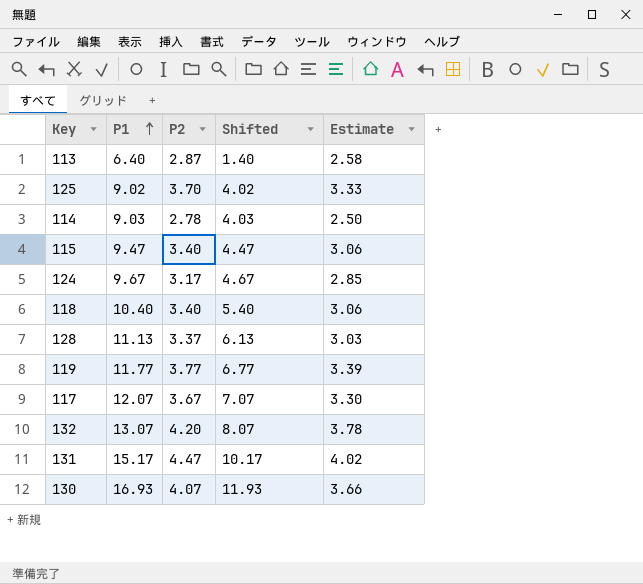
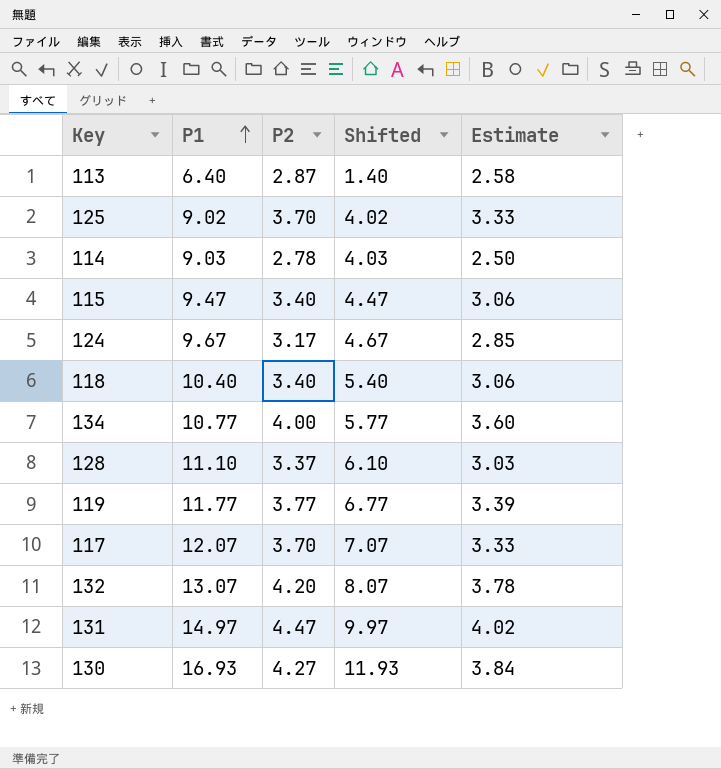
row 134: none -> 10.77 | 4.00 | 5.77 | 3.60
128 | P1: 11.13 -> 11.10
128 | Shifted: 6.13 -> 6.10
117 | P2: 3.67 -> 3.70
117 | Estimate: 3.30 -> 3.33
131 | P1: 15.17 -> 14.97
131 | Shifted: 10.17 -> 9.97
130 | P2: 4.07 -> 4.27
130 | Estimate: 3.66 -> 3.84

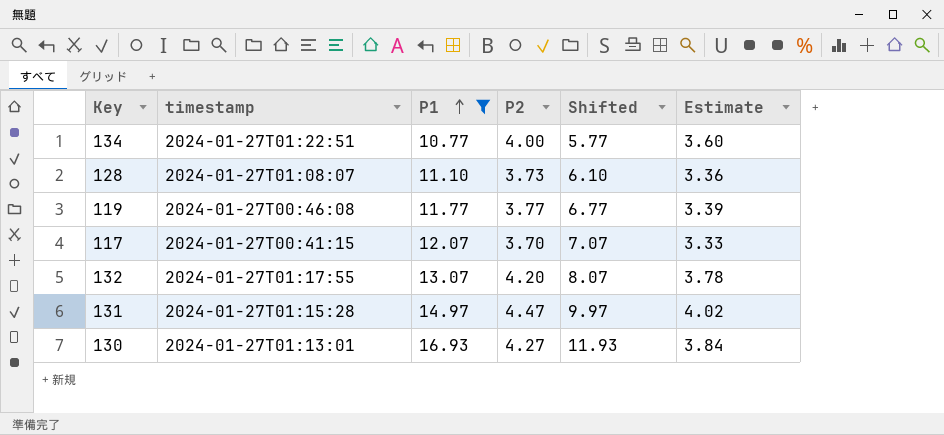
filter: none -> P1 >= 10.77
column timestamp | position: none -> 2
128 | P2: 3.37 -> 3.73
128 | Estimate: 3.03 -> 3.36

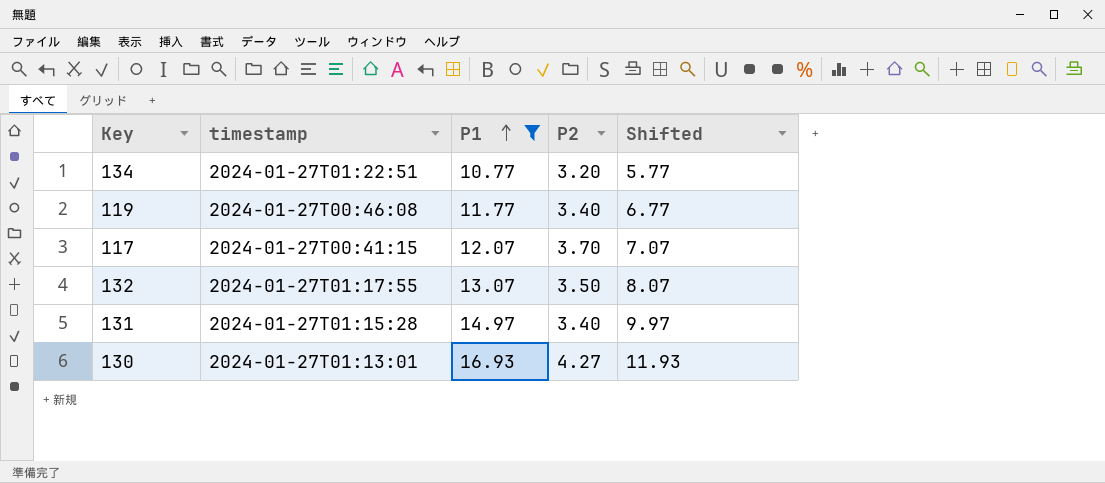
column Estimate | formula: [P2] * 0.9 -> none
row 128: 2024-01-27T01:08:07 | 11.10 | 3.73 | 6.10 | 3.36 -> none
134 | P2: 4.00 -> 3.20
119 | P2: 3.77 -> 3.40
132 | P2: 4.20 -> 3.50
131 | P2: 4.47 -> 3.40

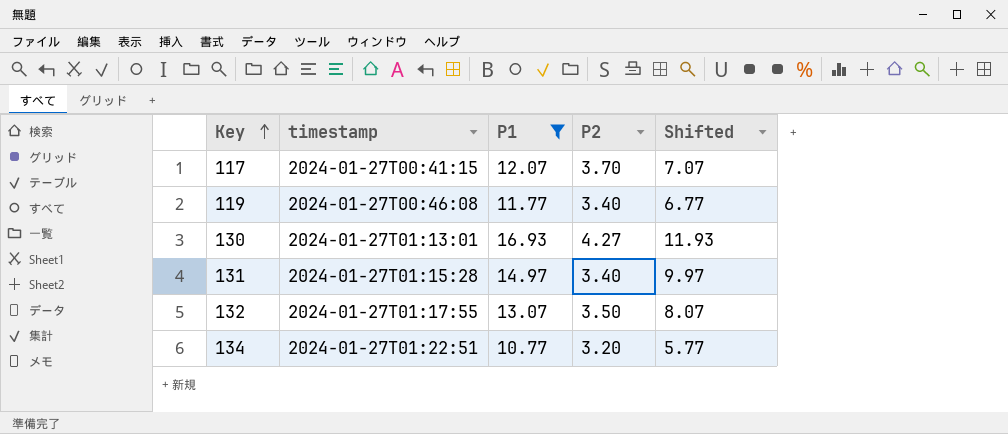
row order: P1 ascending -> Key ascending

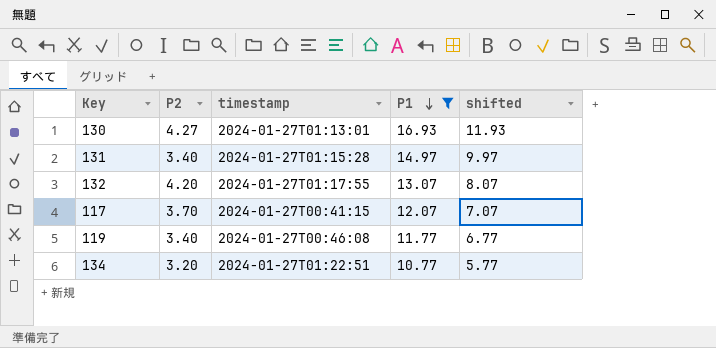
row order: Key ascending -> P1 descending
column P2 | position: 4 -> 2
column name: Shifted -> shifted
132 | P2: 3.50 -> 4.20

